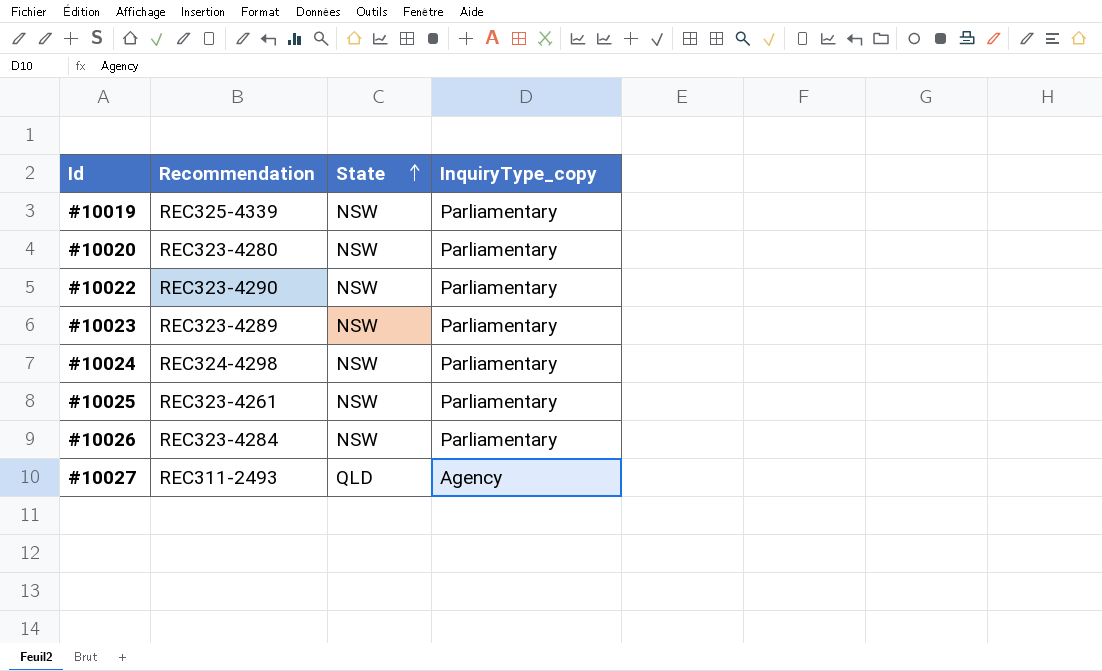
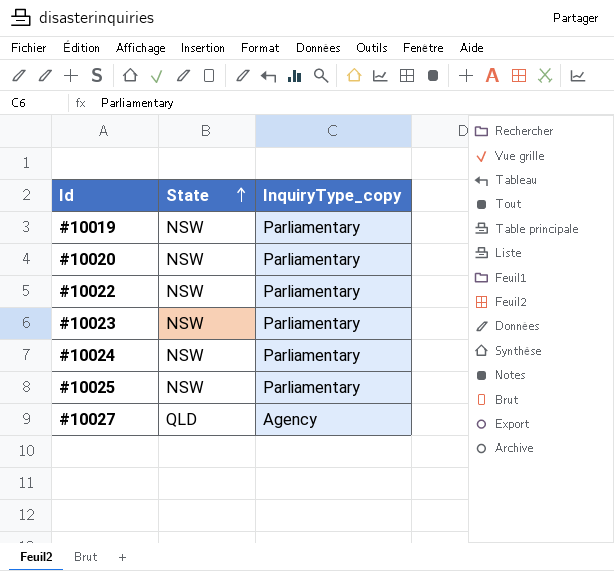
column Recommendation | position: 2 -> none
row #10026: REC323-4284 | NSW | Parliamentary -> none

